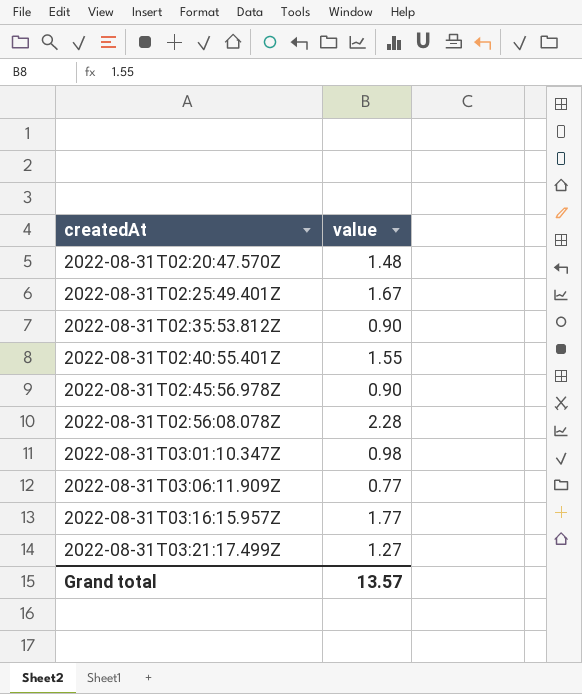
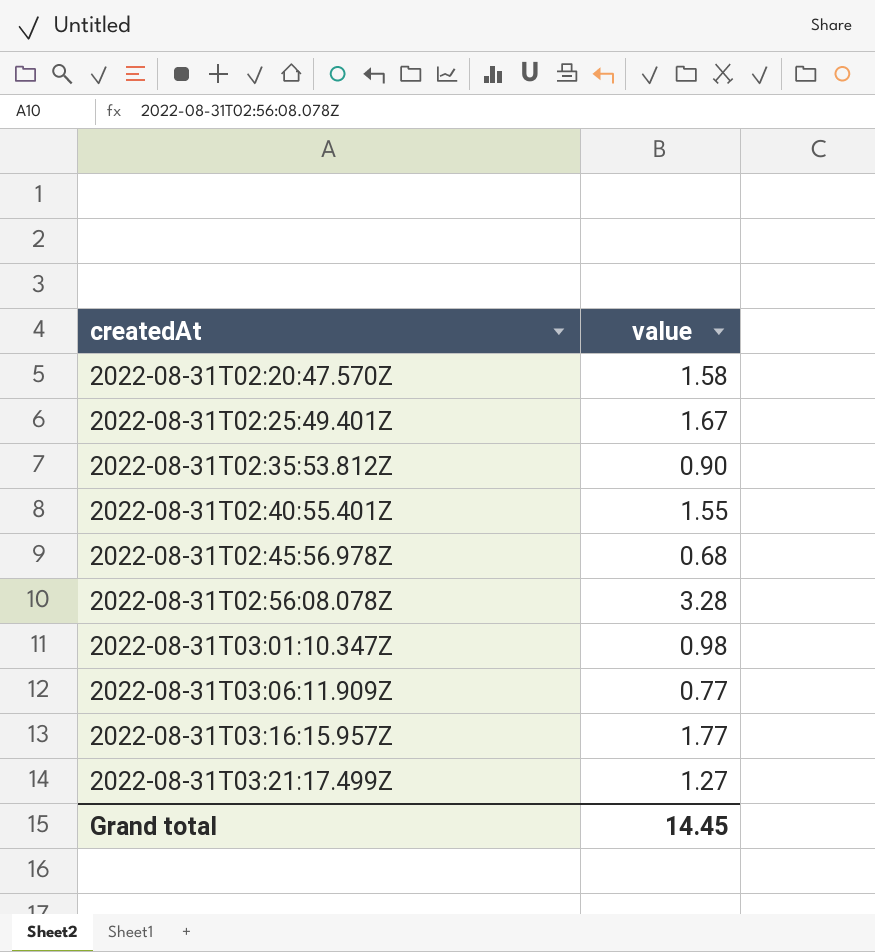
2022-08-31T02:20:47.570Z | value: 1.48 -> 1.58
2022-08-31T02:45:56.978Z | value: 0.90 -> 0.68
2022-08-31T02:56:08.078Z | value: 2.28 -> 3.28
Grand total | value: 13.57 -> 14.45

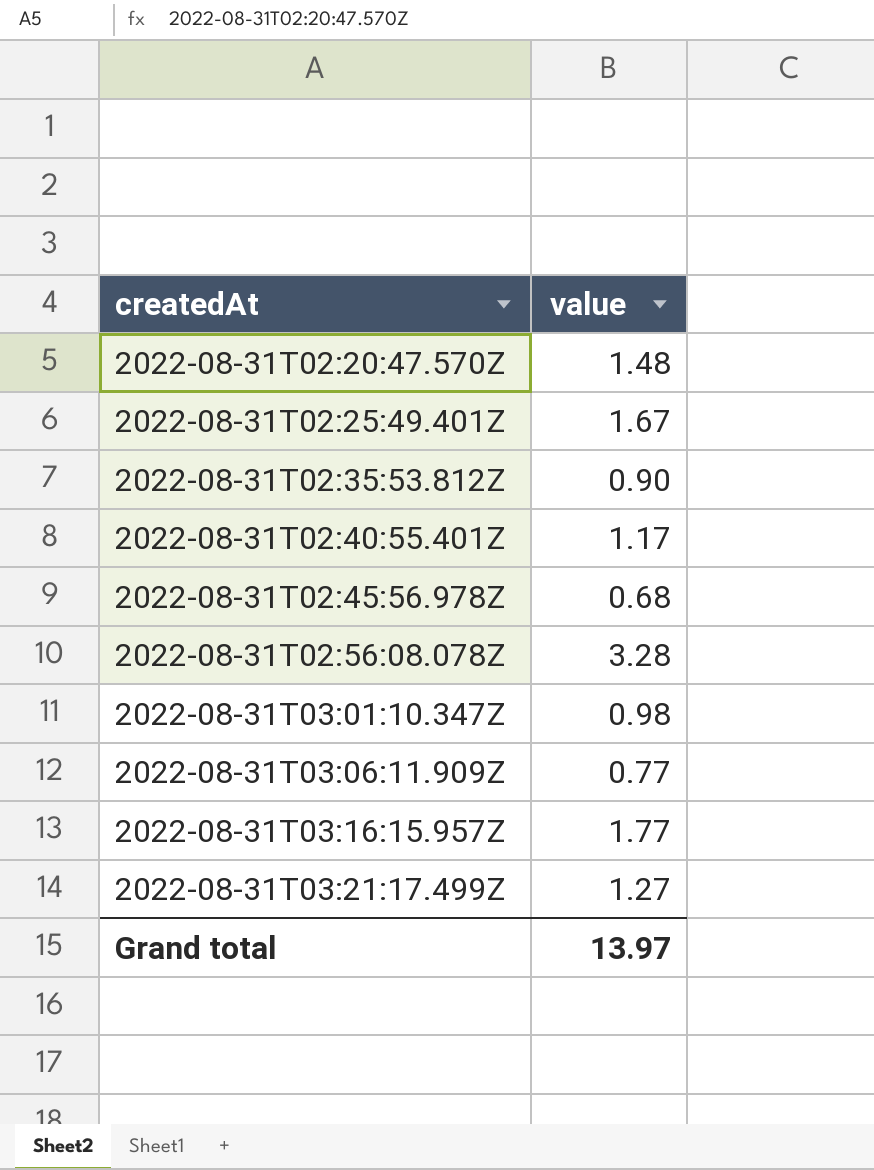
2022-08-31T02:20:47.570Z | value: 1.58 -> 1.48
2022-08-31T02:40:55.401Z | value: 1.55 -> 1.17
Grand total | value: 14.45 -> 13.97

